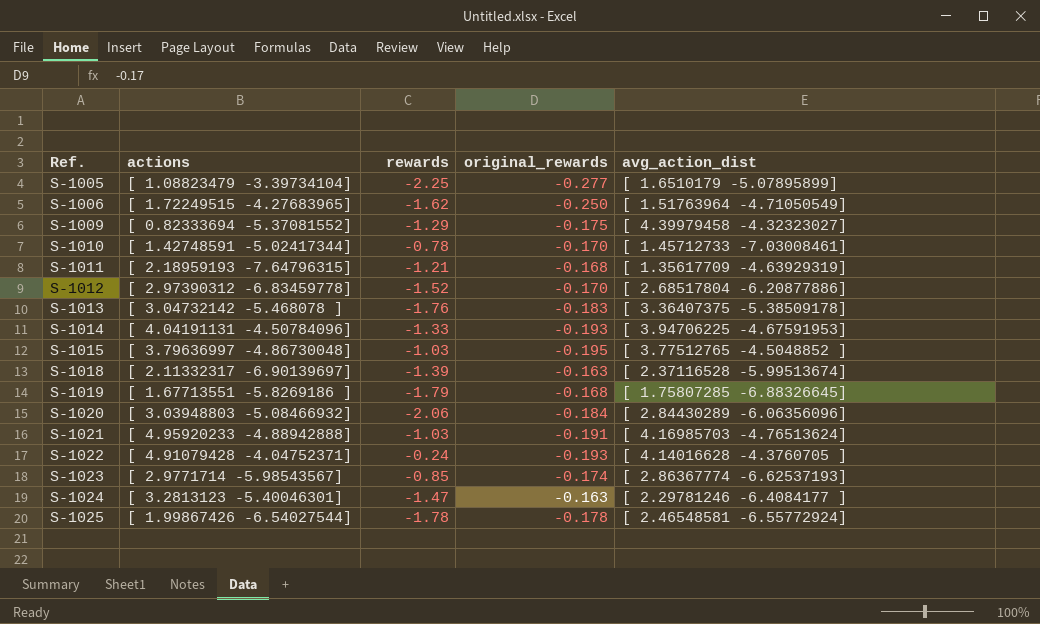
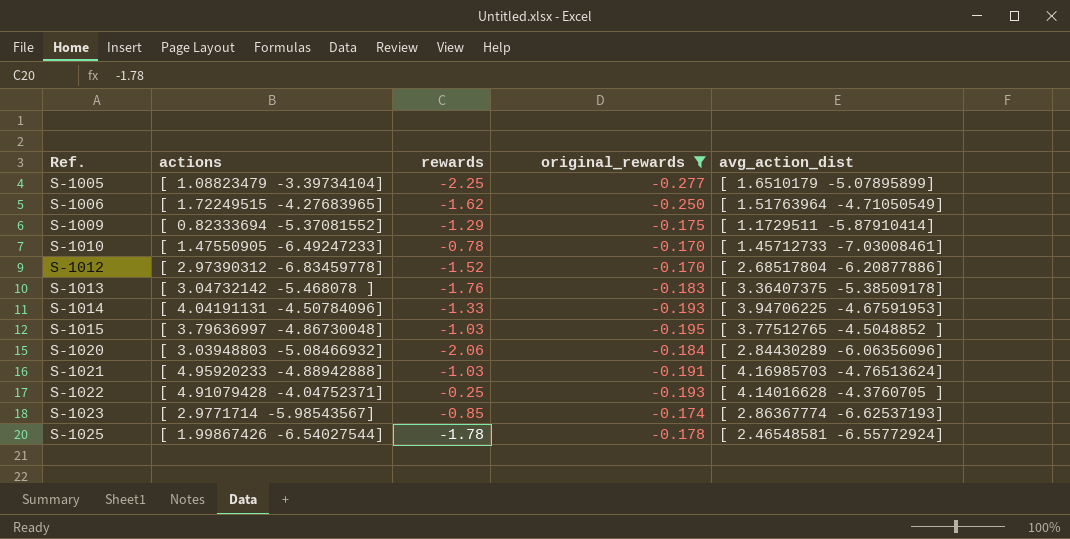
filter: none -> original_rewards <= -0.170
S-1009 | avg_action_dist: [ 4.39979458 -4.32323027] -> [ 1.1729511 -5.87910414]
S-1010 | actions: [ 1.42748591 -5.02417344] -> [ 1.47550905 -6.49247233]
S-1022 | rewards: -0.24 -> -0.25

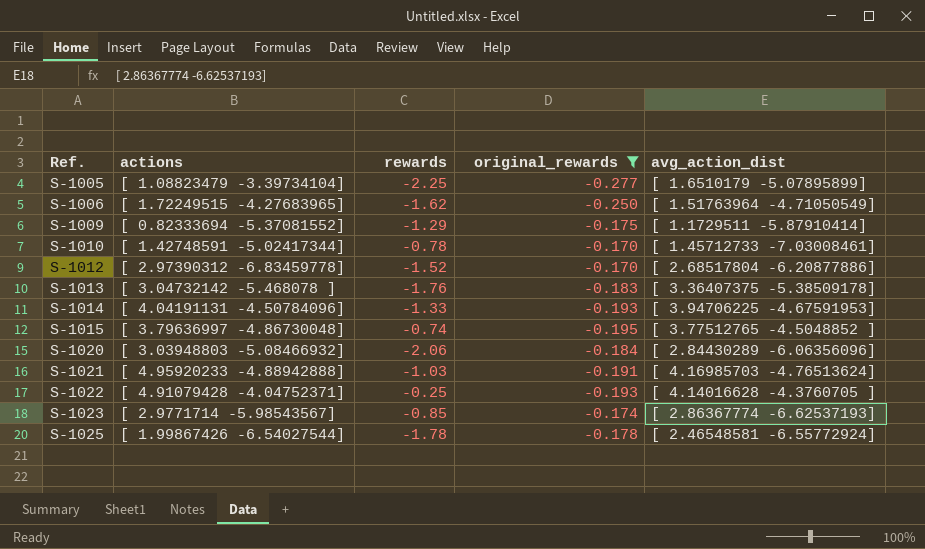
S-1010 | actions: [ 1.47550905 -6.49247233] -> [ 1.42748591 -5.02417344]
S-1015 | rewards: -1.03 -> -0.74

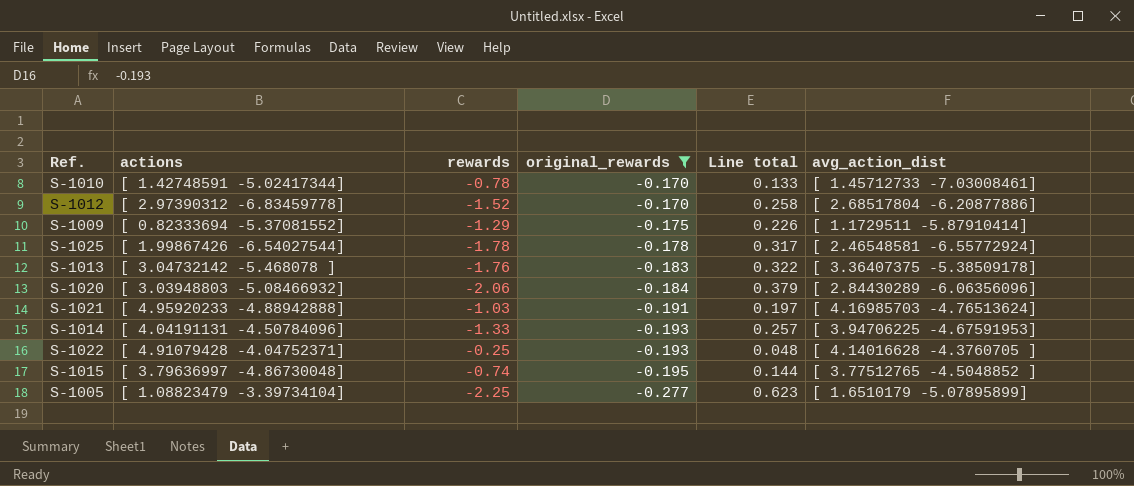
row order: Ref. ascending -> original_rewards descending
column Line total | formula: none -> [rewards] * [original_rewards]
row S-1006: [ 1.72249515 -4.27683965] | -1.62 | -0.250 | [ 1.51763964 -4.71050549] -> none
row S-1023: [ 2.9771714 -5.98543567] | -0.85 | -0.174 | [ 2.86367774 -6.62537193] -> none

